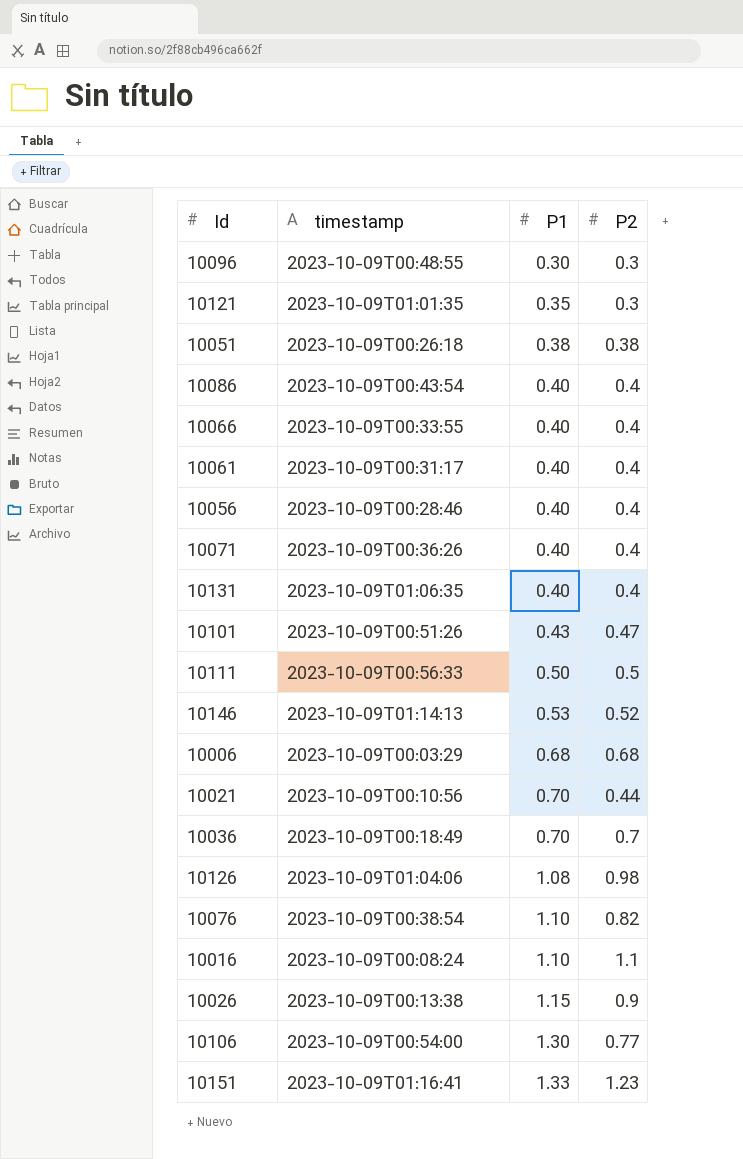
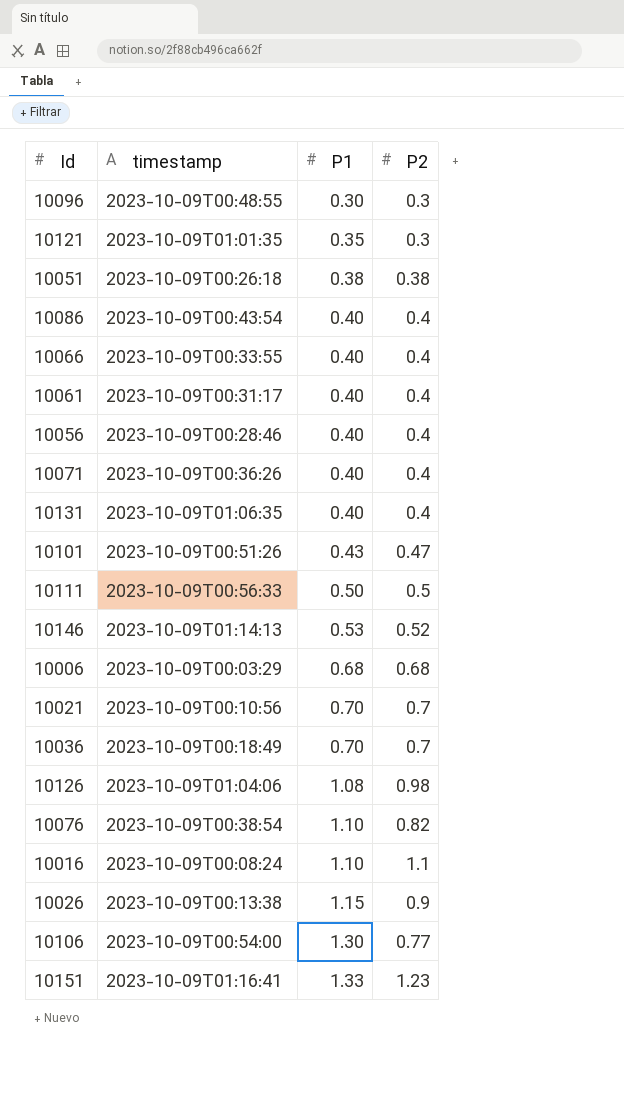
10021 | P2: 0.44 -> 0.7

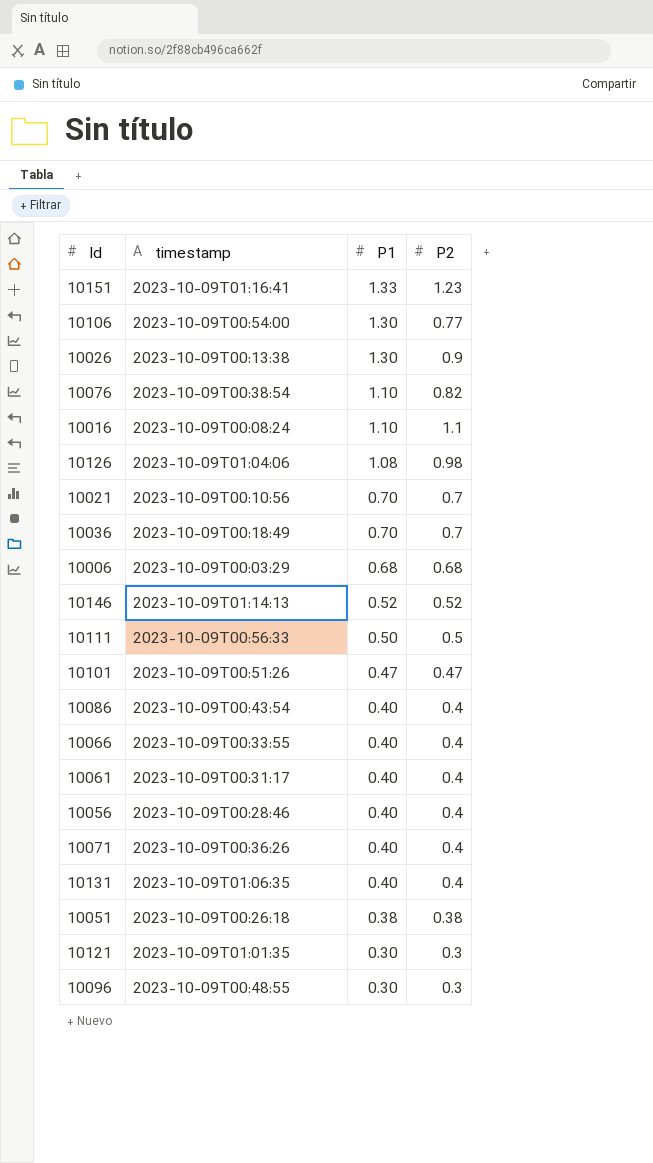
row order: P1 ascending -> P1 descending
10026 | P1: 1.15 -> 1.30
10146 | P1: 0.53 -> 0.52
10101 | P1: 0.43 -> 0.47
10121 | P1: 0.35 -> 0.30

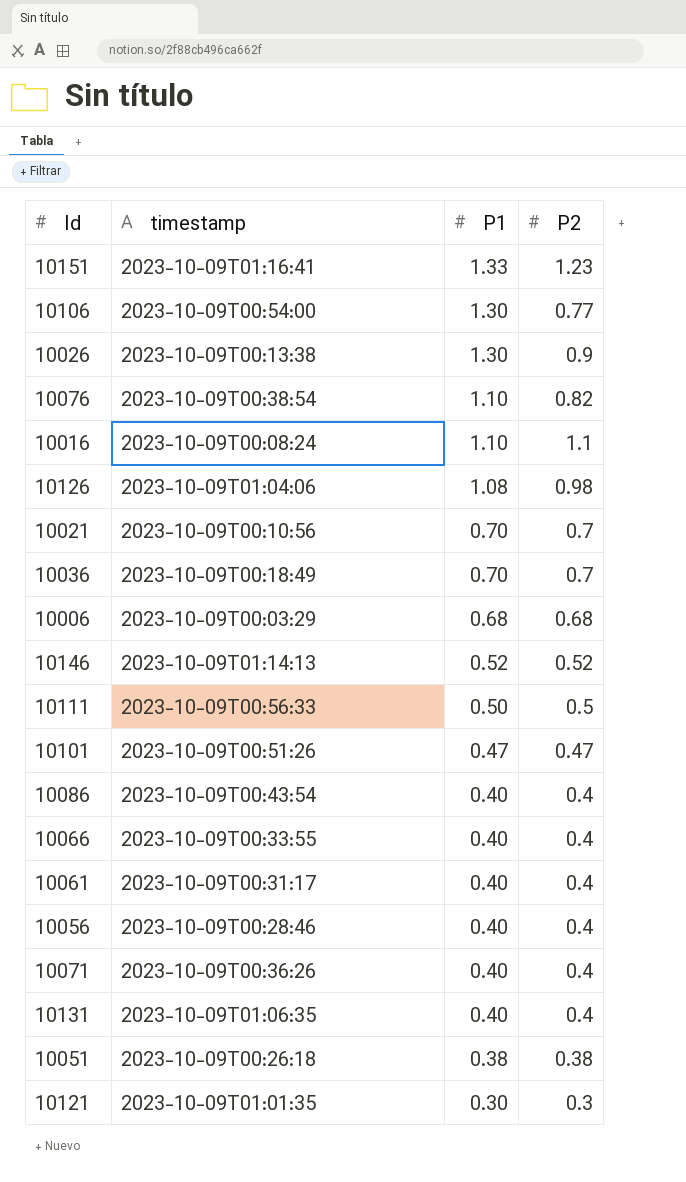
row 10096: 2023-10-09T00:48:55 | 0.30 | 0.3 -> none

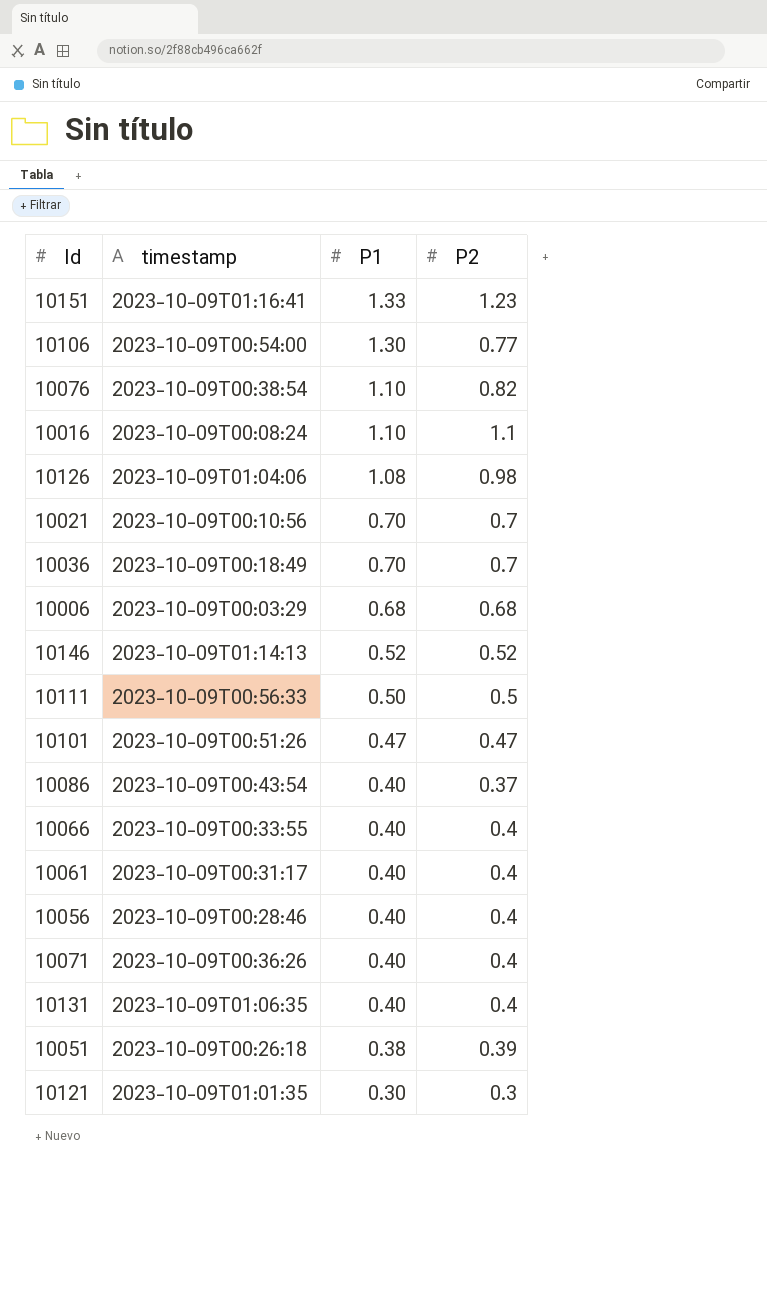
row 10026: 2023-10-09T00:13:38 | 1.30 | 0.9 -> none
10086 | P2: 0.4 -> 0.37
10051 | P2: 0.38 -> 0.39

